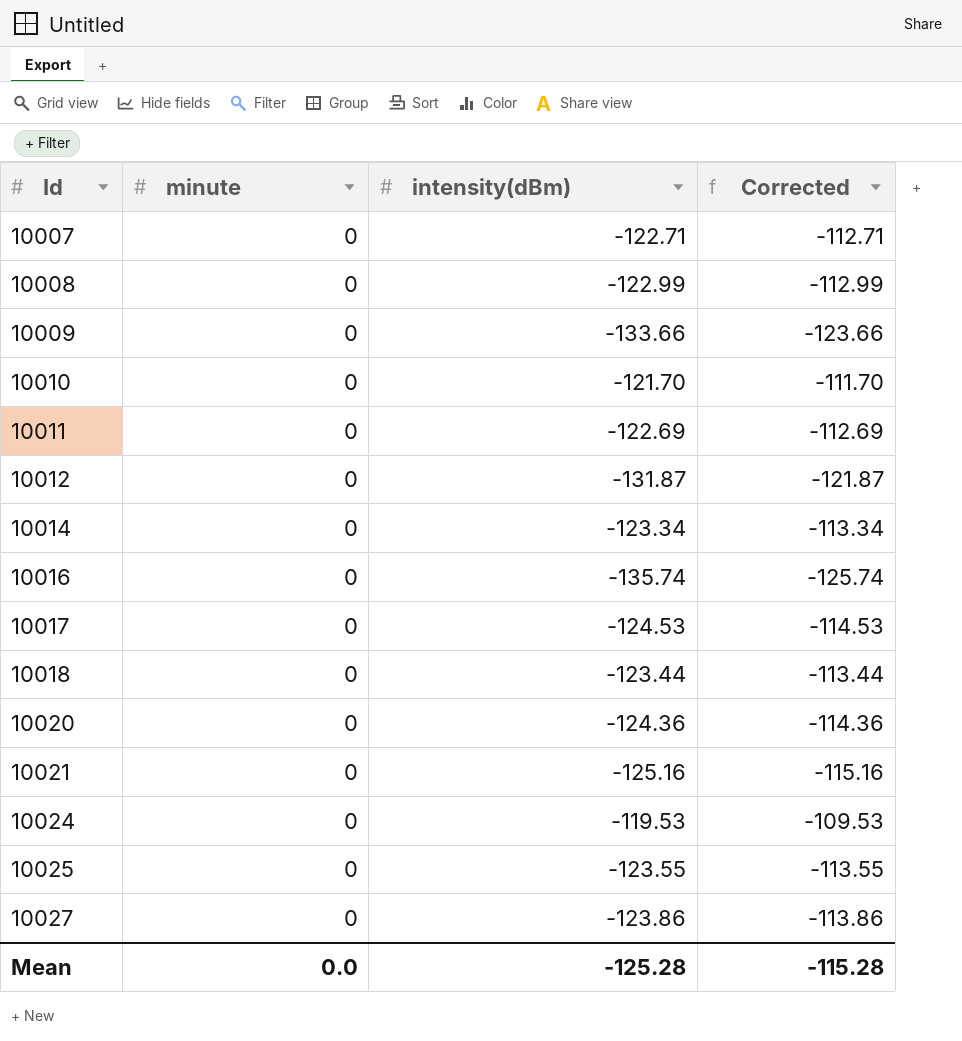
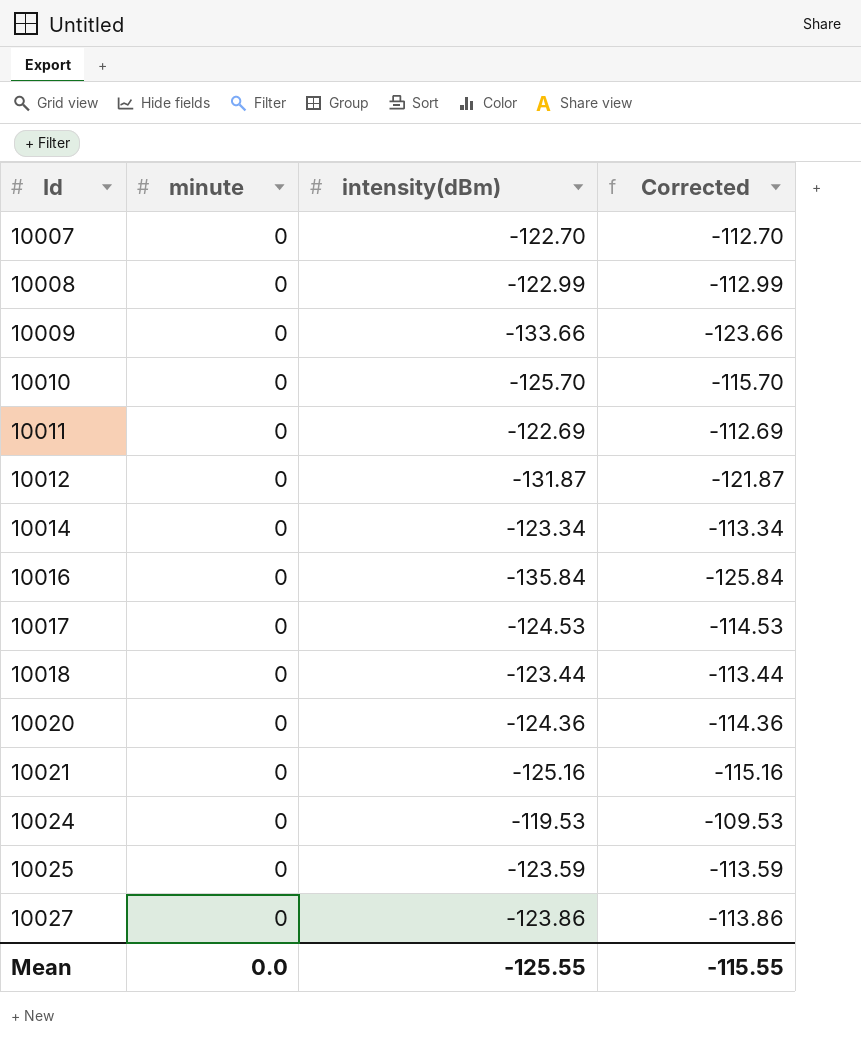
10007 | intensity(dBm): -122.71 -> -122.70
10007 | Corrected: -112.71 -> -112.70
10010 | intensity(dBm): -121.70 -> -125.70
10010 | Corrected: -111.70 -> -115.70
10016 | intensity(dBm): -135.74 -> -135.84
10016 | Corrected: -125.74 -> -125.84
10025 | intensity(dBm): -123.55 -> -123.59
10025 | Corrected: -113.55 -> -113.59
Mean | intensity(dBm): -125.28 -> -125.55
Mean | Corrected: -115.28 -> -115.55

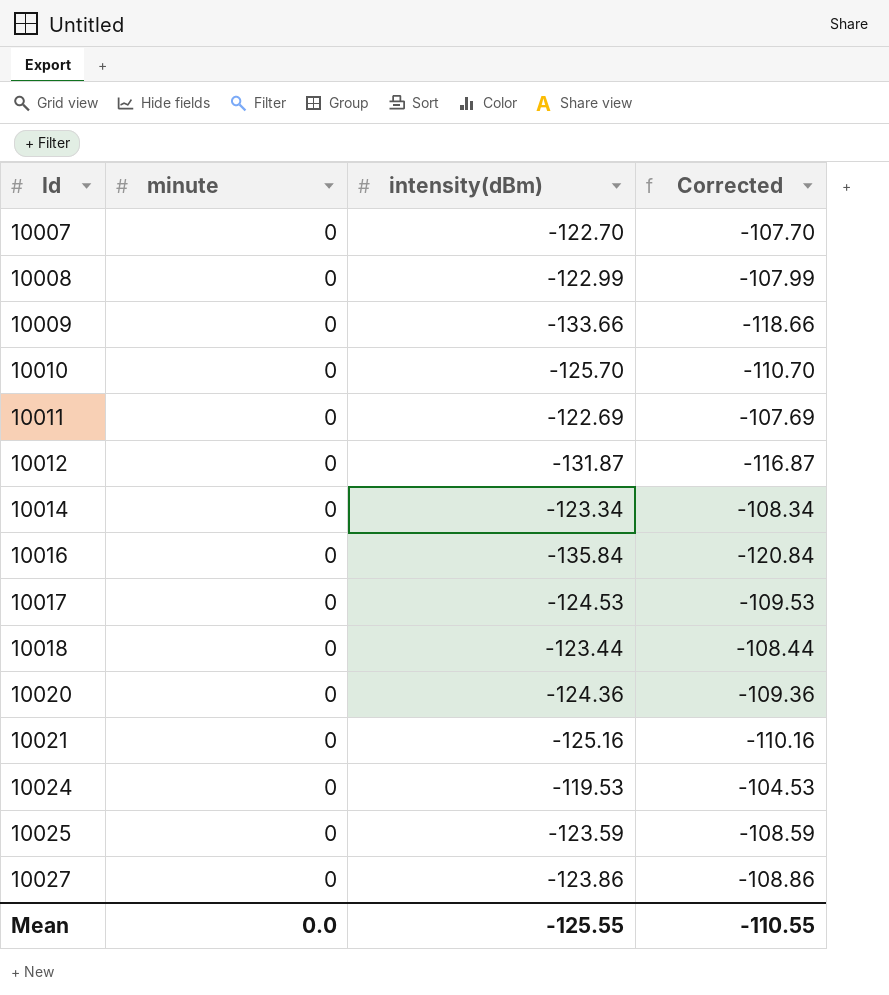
column Corrected | formula: [intensity(dBm)] + 10 -> [intensity(dBm)] + 15
Mean | Corrected: -115.55 -> -110.55

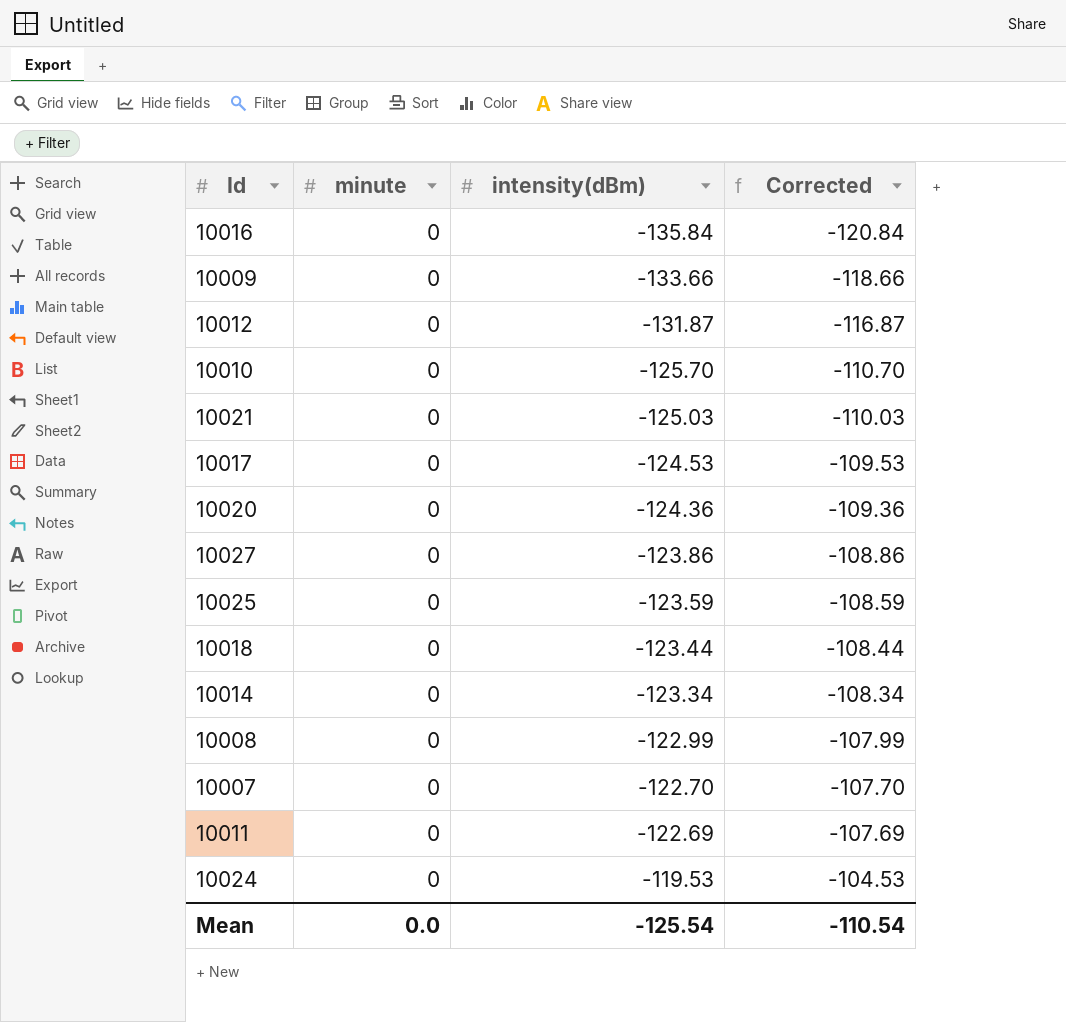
row order: Id ascending -> intensity(dBm) ascending
10021 | intensity(dBm): -125.16 -> -125.03
10021 | Corrected: -110.16 -> -110.03
Mean | intensity(dBm): -125.55 -> -125.54
Mean | Corrected: -110.55 -> -110.54

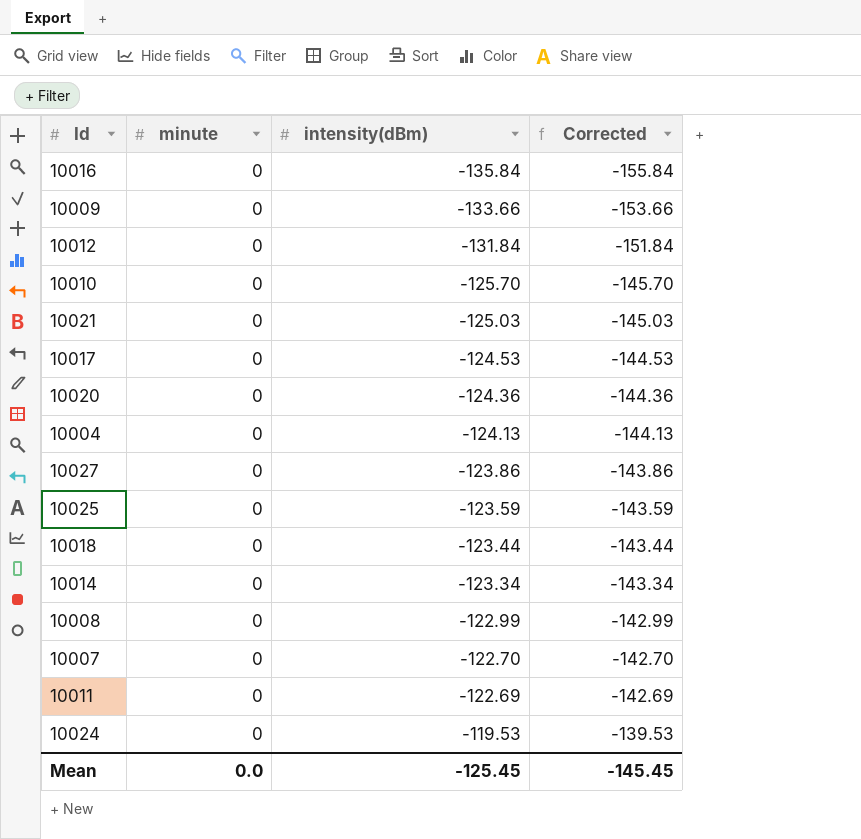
column Corrected | formula: [intensity(dBm)] + 15 -> [intensity(dBm)] - 20
10012 | intensity(dBm): -131.87 -> -131.84
row 10004: none -> 0 | -124.13 | -144.13
Mean | intensity(dBm): -125.54 -> -125.45
Mean | Corrected: -110.54 -> -145.45

